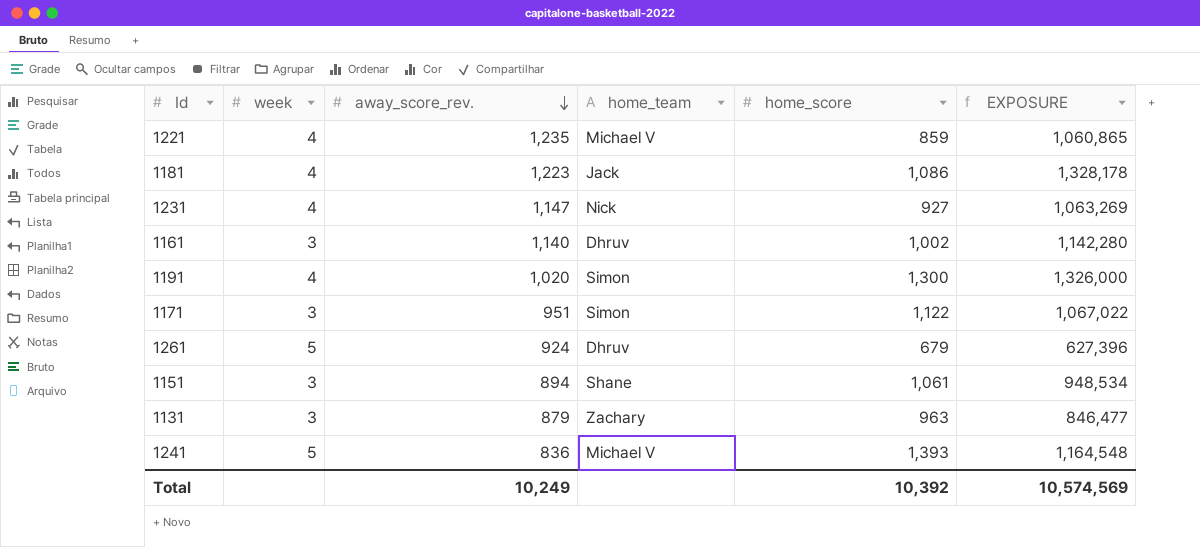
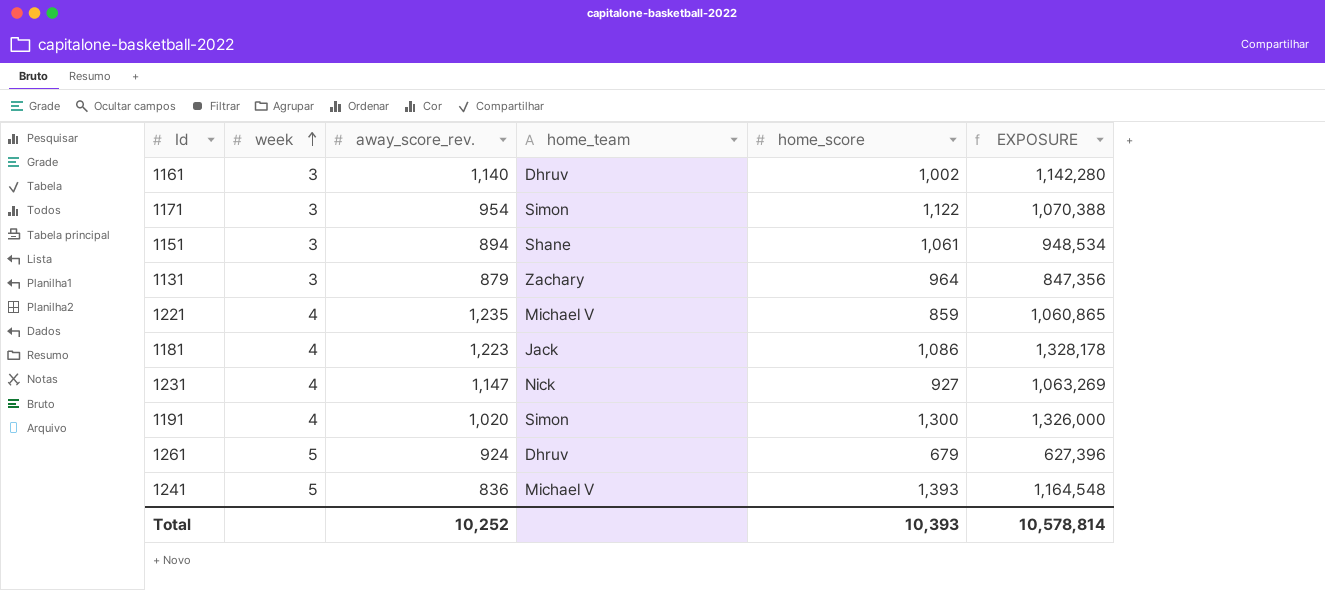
row order: away_score_rev. descending -> week ascending
1171 | away_score_rev.: 951 -> 954
1171 | EXPOSURE: 1,067,022 -> 1,070,388
1131 | home_score: 963 -> 964
1131 | EXPOSURE: 846,477 -> 847,356
Total | away_score_rev.: 10,249 -> 10,252
Total | home_score: 10,392 -> 10,393
Total | EXPOSURE: 10,574,569 -> 10,578,814

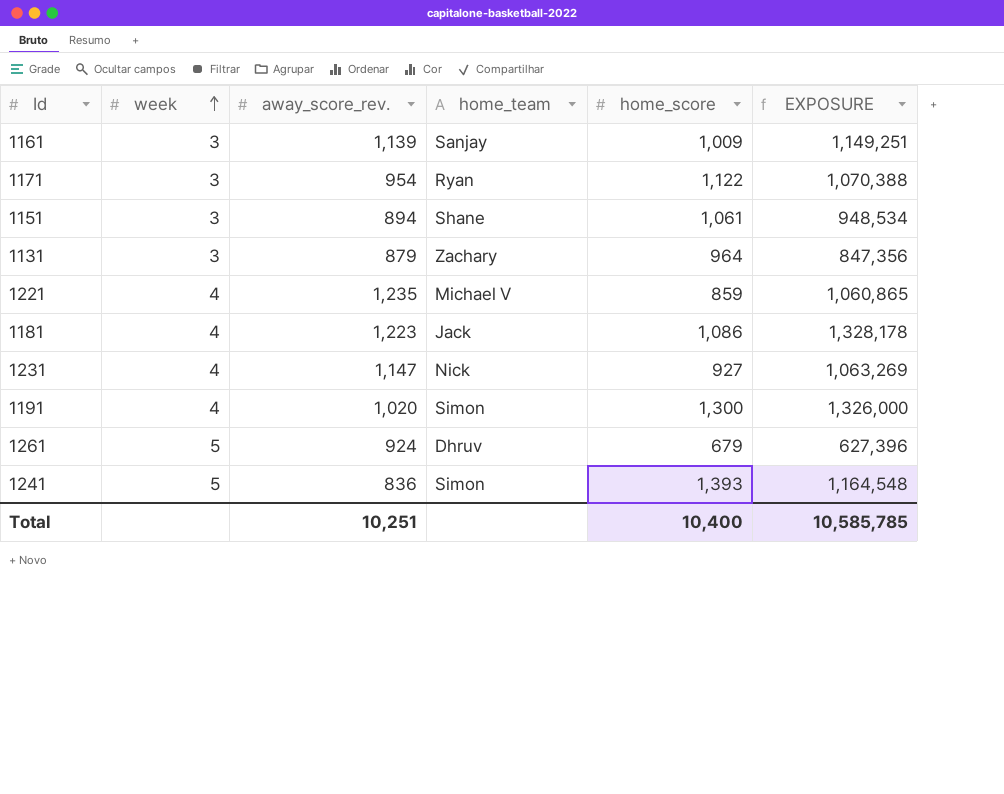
1161 | away_score_rev.: 1,140 -> 1,139
1161 | home_team: Dhruv -> Sanjay
1161 | home_score: 1,002 -> 1,009
1161 | EXPOSURE: 1,142,280 -> 1,149,251
1171 | home_team: Simon -> Ryan
1241 | home_team: Michael V -> Simon
Total | away_score_rev.: 10,252 -> 10,251
Total | home_score: 10,393 -> 10,400
Total | EXPOSURE: 10,578,814 -> 10,585,785

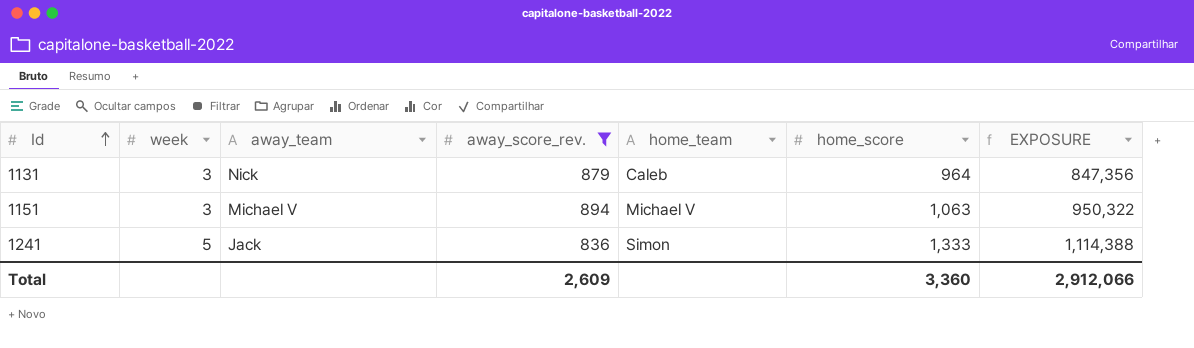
filter: none -> away_score_rev. <= 894
row order: week ascending -> Id ascending
column away_team | position: none -> 3
1131 | home_team: Zachary -> Caleb
1151 | home_team: Shane -> Michael V
1151 | home_score: 1,061 -> 1,063
1151 | EXPOSURE: 948,534 -> 950,322
1241 | home_score: 1,393 -> 1,333
1241 | EXPOSURE: 1,164,548 -> 1,114,388
Total | away_score_rev.: 10,251 -> 2,609
Total | home_score: 10,400 -> 3,360
Total | EXPOSURE: 10,585,785 -> 2,912,066

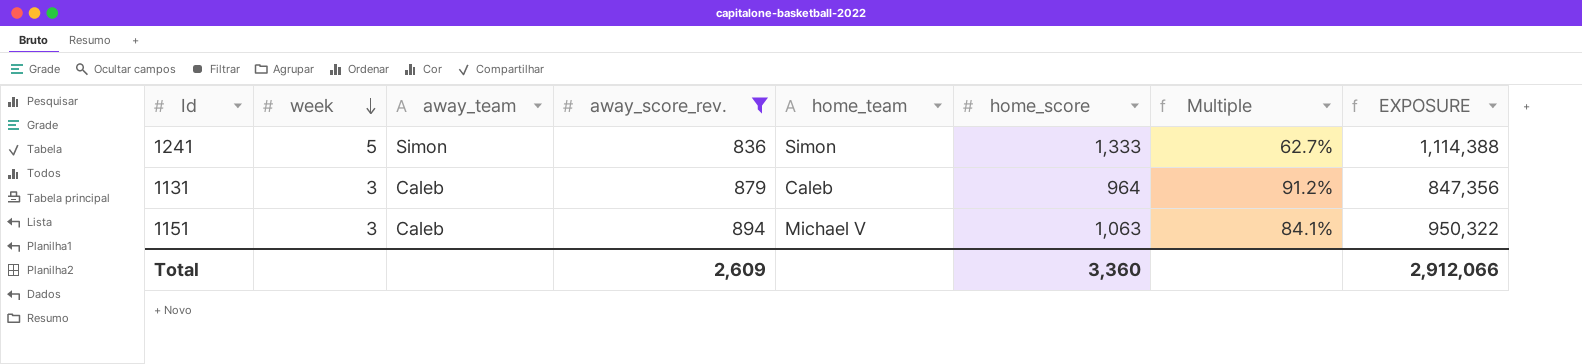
row order: Id ascending -> week descending
column Multiple | formula: none -> [away_score_rev.] / [home_score]
1241 | away_team: Jack -> Simon
1131 | away_team: Nick -> Caleb
1151 | away_team: Michael V -> Caleb

